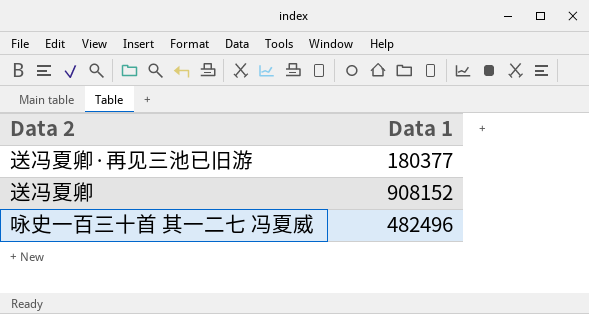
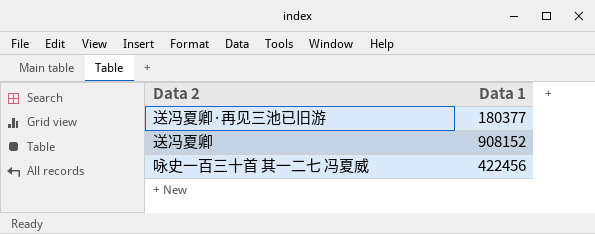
咏史一百三十首 其一二七 冯夏威 | Data 1: 482496 -> 422456

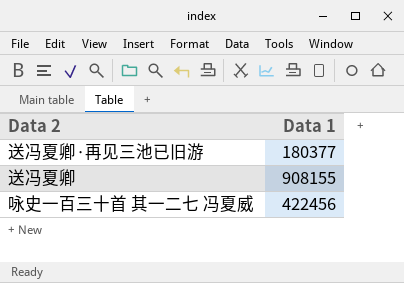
送冯夏卿 | Data 1: 908152 -> 908155

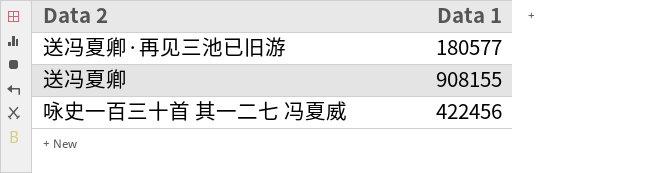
送冯夏卿·再见三池已旧游 | Data 1: 180377 -> 180577

